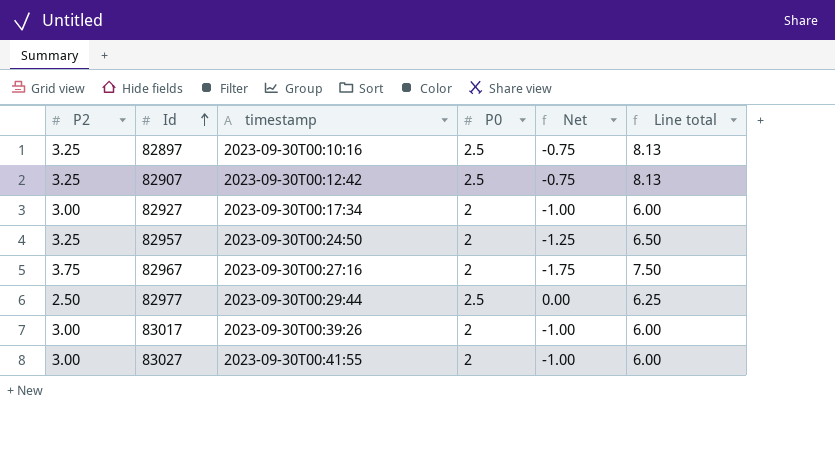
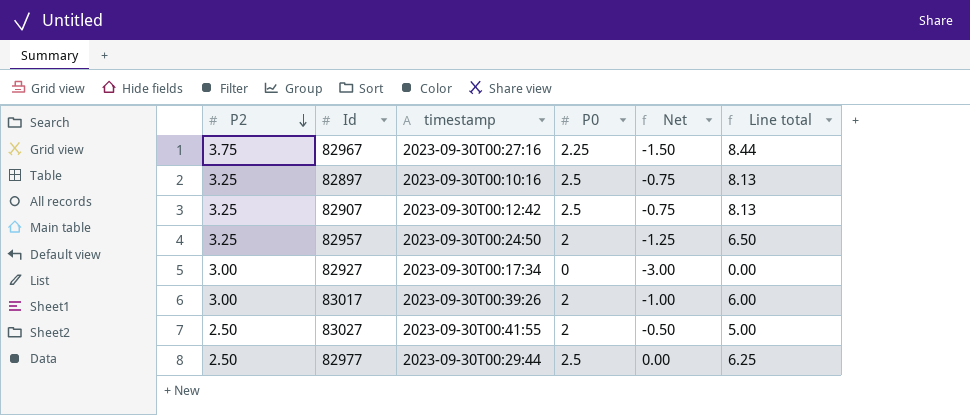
row order: Id ascending -> P2 descending
82967 | P0: 2 -> 2.25
82967 | Net: -1.75 -> -1.50
82967 | Line total: 7.50 -> 8.44
82927 | P0: 2 -> 0
82927 | Net: -1.00 -> -3.00
82927 | Line total: 6.00 -> 0.00
83027 | P2: 3.00 -> 2.50
83027 | Net: -1.00 -> -0.50
83027 | Line total: 6.00 -> 5.00

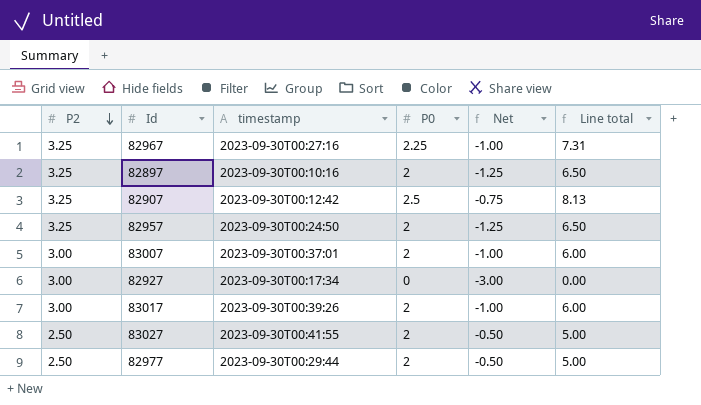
82967 | P2: 3.75 -> 3.25
82967 | Net: -1.50 -> -1.00
82967 | Line total: 8.44 -> 7.31
82897 | P0: 2.5 -> 2
82897 | Net: -0.75 -> -1.25
82897 | Line total: 8.13 -> 6.50
row 83007: none -> 3.00 | 2023-09-30T00:37:01 | 2 | -1.00 | 6.00
82977 | P0: 2.5 -> 2
82977 | Net: 0.00 -> -0.50
82977 | Line total: 6.25 -> 5.00

